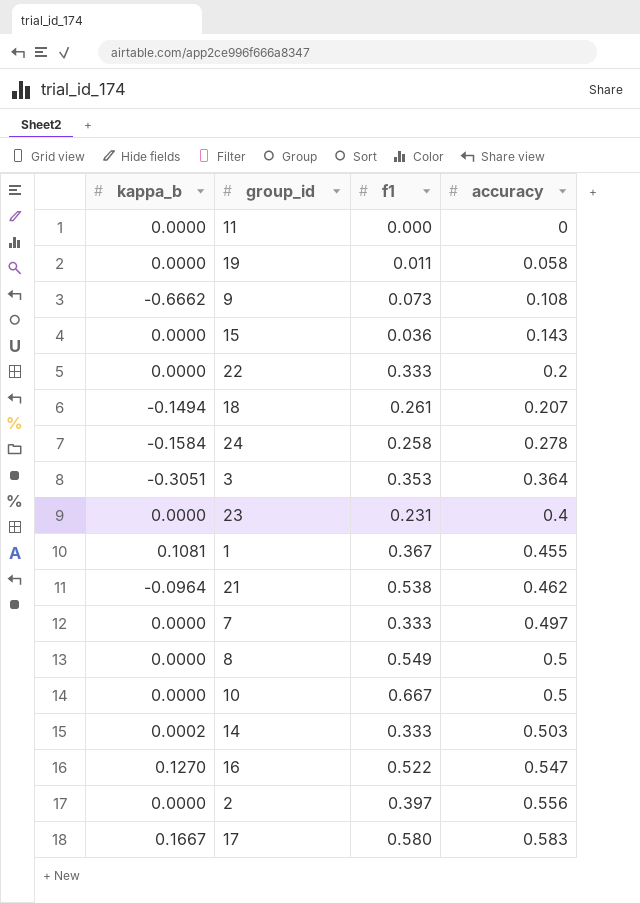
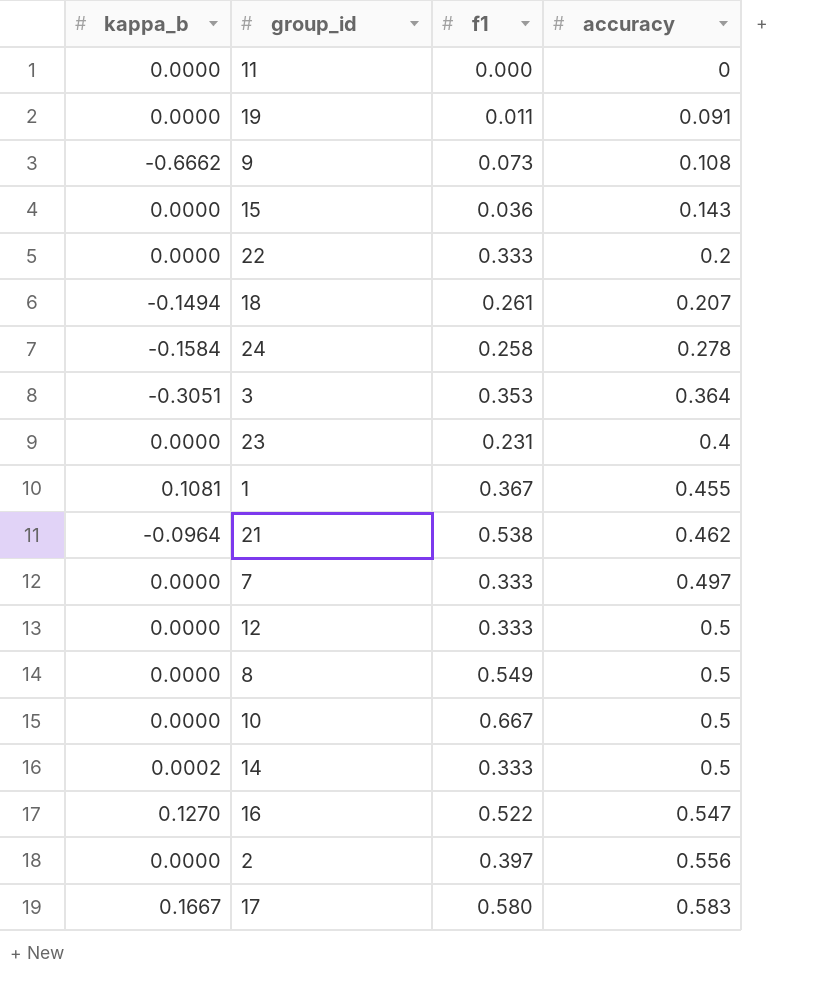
19 | accuracy: 0.058 -> 0.091
row 12: none -> 0.0000 | 0.333 | 0.5
14 | accuracy: 0.503 -> 0.5

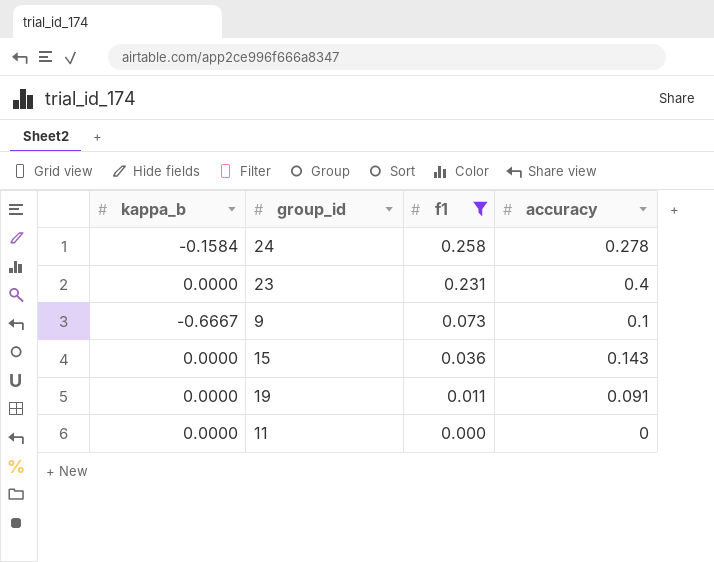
filter: none -> f1 <= 0.258
row order: accuracy ascending -> f1 descending
9 | kappa_b: -0.6662 -> -0.6667
9 | accuracy: 0.108 -> 0.1

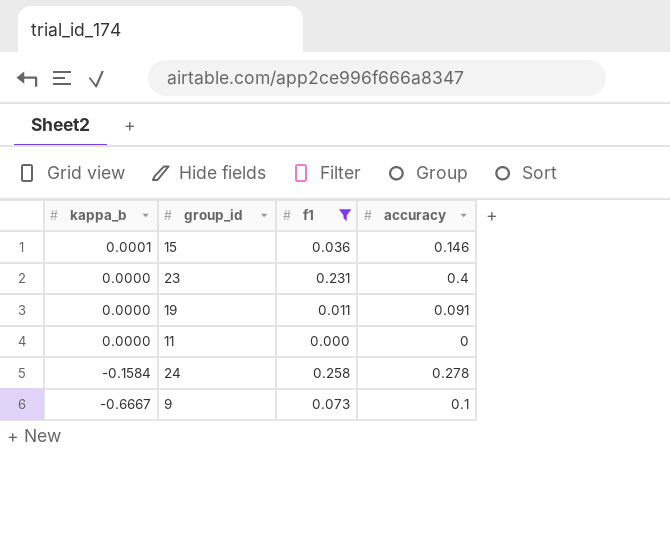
row order: f1 descending -> kappa_b descending
15 | kappa_b: 0.0000 -> 0.0001
15 | accuracy: 0.143 -> 0.146

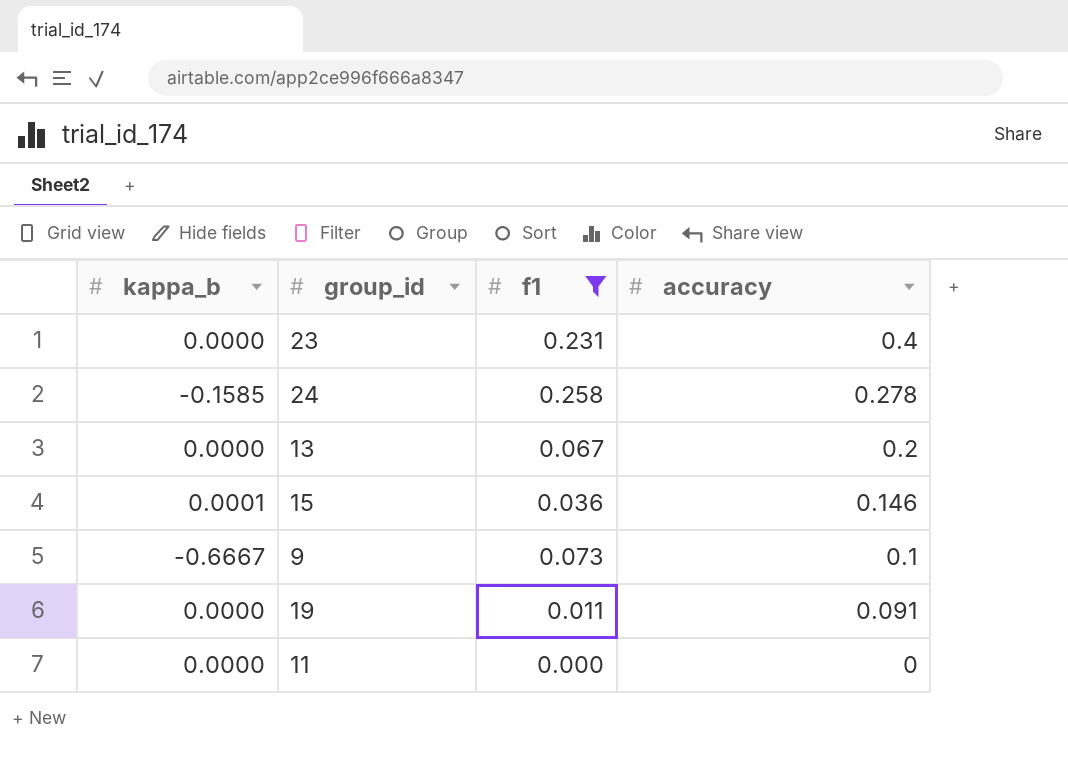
row order: kappa_b descending -> accuracy descending
24 | kappa_b: -0.1584 -> -0.1585
row 13: none -> 0.0000 | 0.067 | 0.2

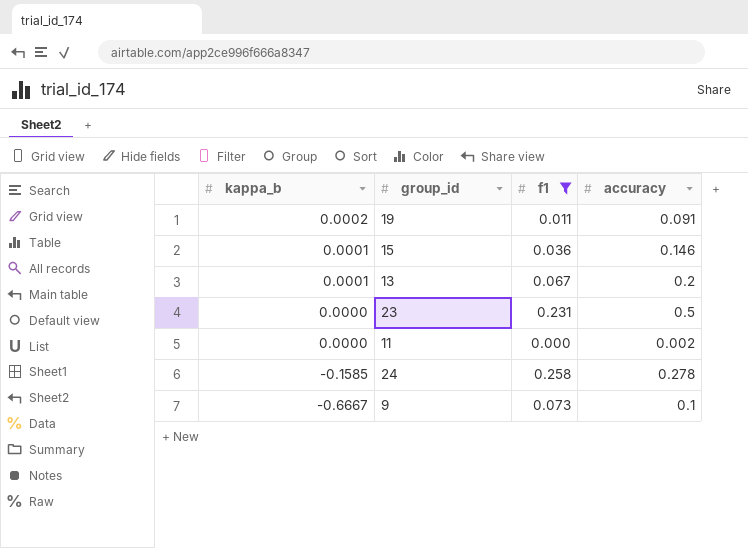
row order: accuracy descending -> kappa_b descending
19 | kappa_b: 0.0000 -> 0.0002
13 | kappa_b: 0.0000 -> 0.0001
23 | accuracy: 0.4 -> 0.5
11 | accuracy: 0 -> 0.002

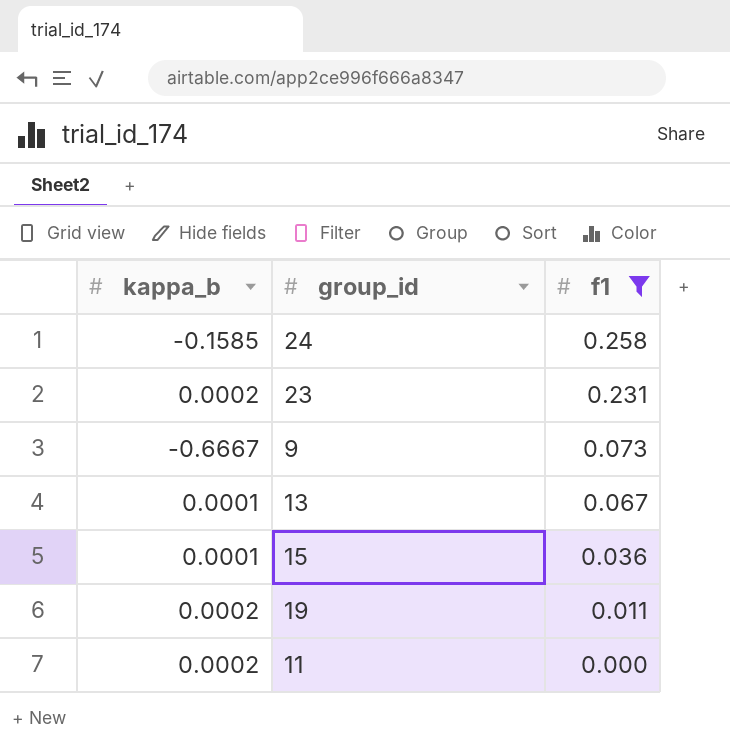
row order: kappa_b descending -> f1 descending
column accuracy | position: 4 -> none
23 | kappa_b: 0.0000 -> 0.0002
11 | kappa_b: 0.0000 -> 0.0002

